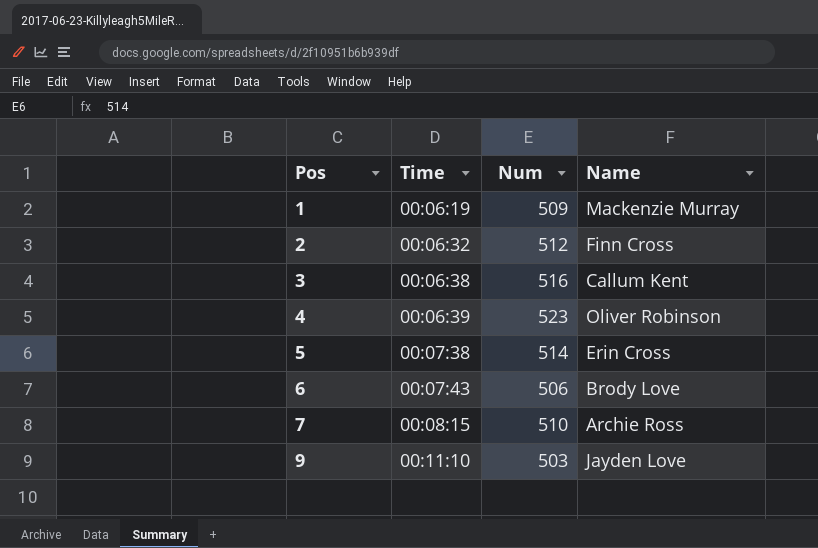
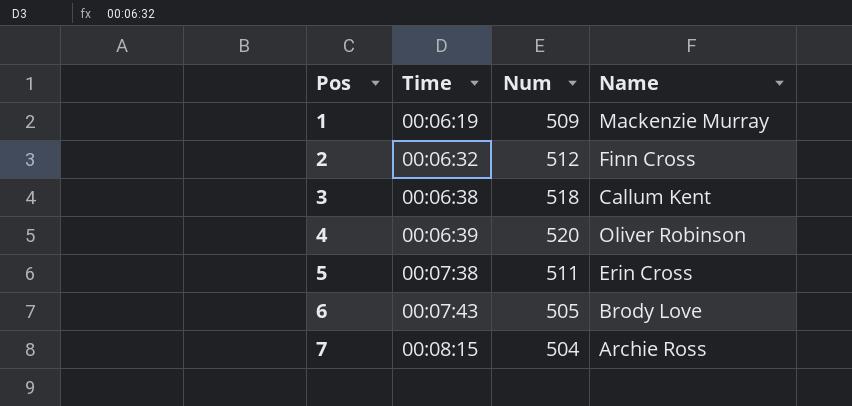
row 9: 00:11:10 | 503 | Jayden Love -> none
3 | Num: 516 -> 518
4 | Num: 523 -> 520
5 | Num: 514 -> 511
6 | Num: 506 -> 505
7 | Num: 510 -> 504

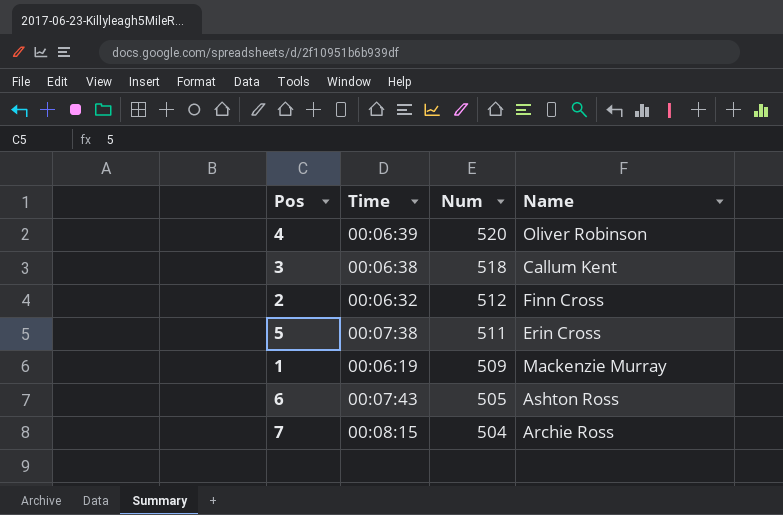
row order: Pos ascending -> Num descending
6 | Name: Brody Love -> Ashton Ross

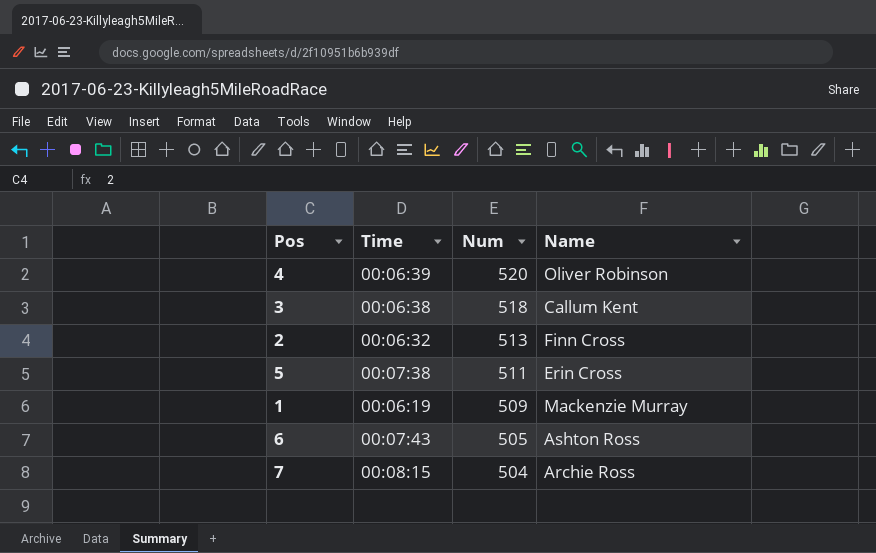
2 | Num: 512 -> 513

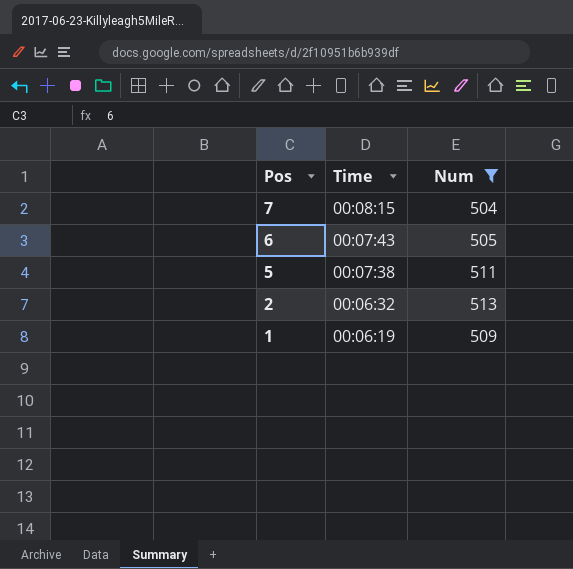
filter: none -> Num <= 513
row order: Num descending -> Pos descending
column Name | position: 4 -> none

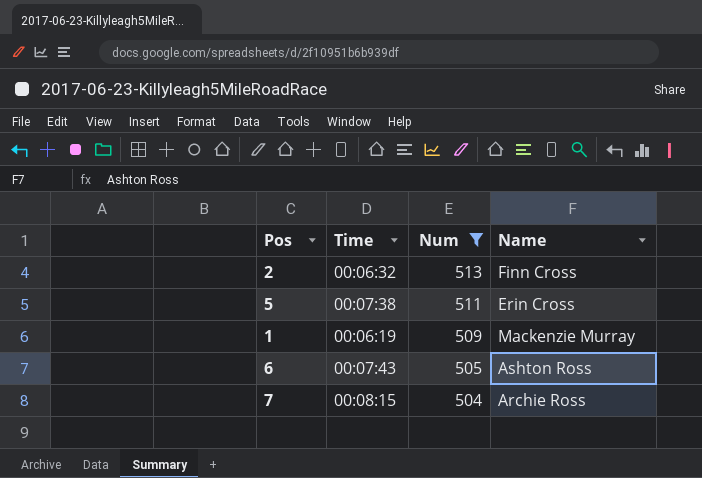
row order: Pos descending -> Num descending
column Name | position: none -> 4

